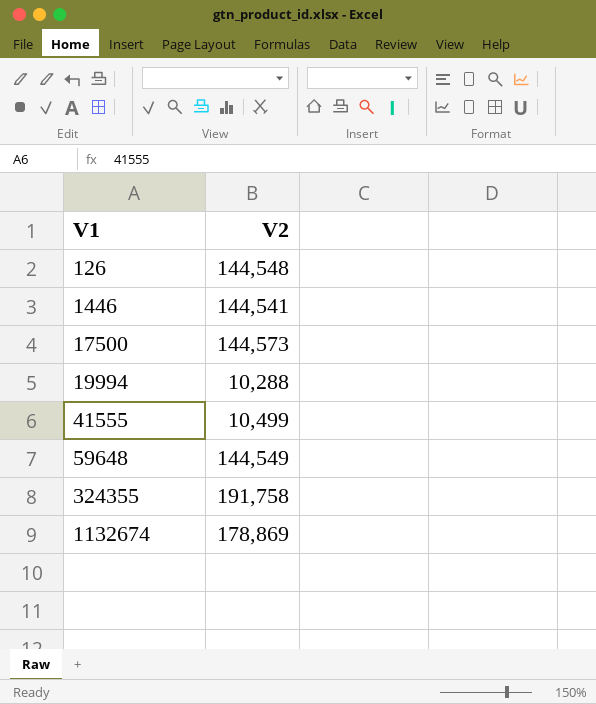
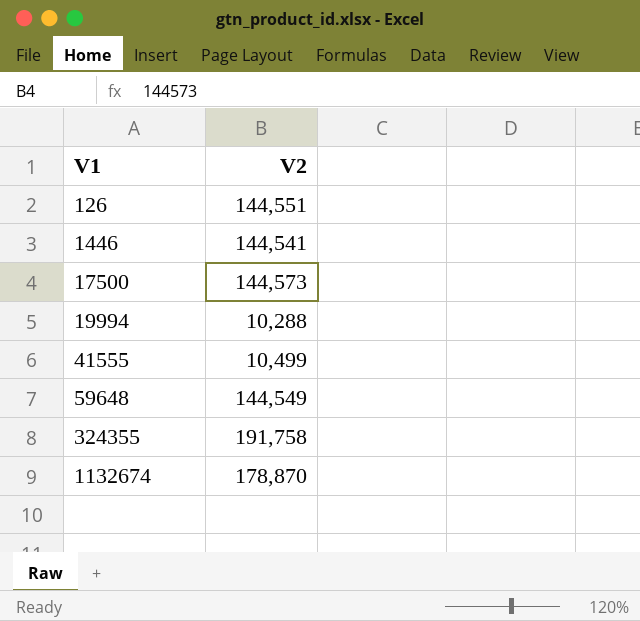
126 | V2: 144,548 -> 144,551
1132674 | V2: 178,869 -> 178,870

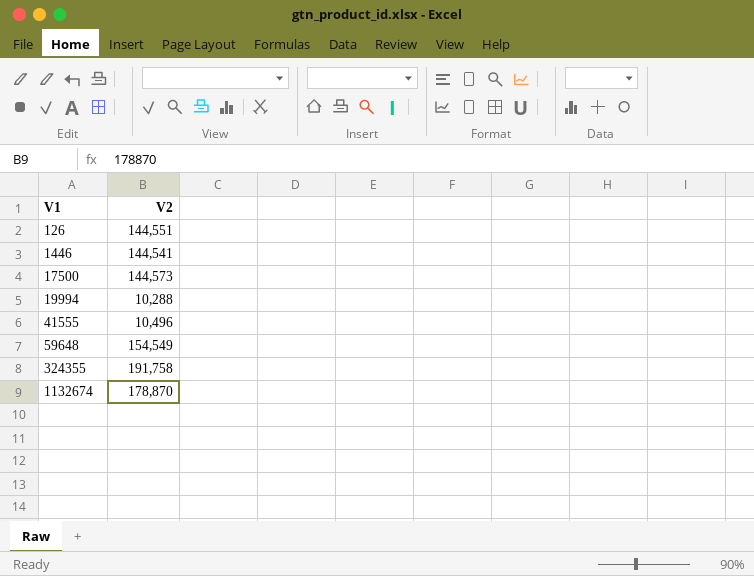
41555 | V2: 10,499 -> 10,496
59648 | V2: 144,549 -> 154,549

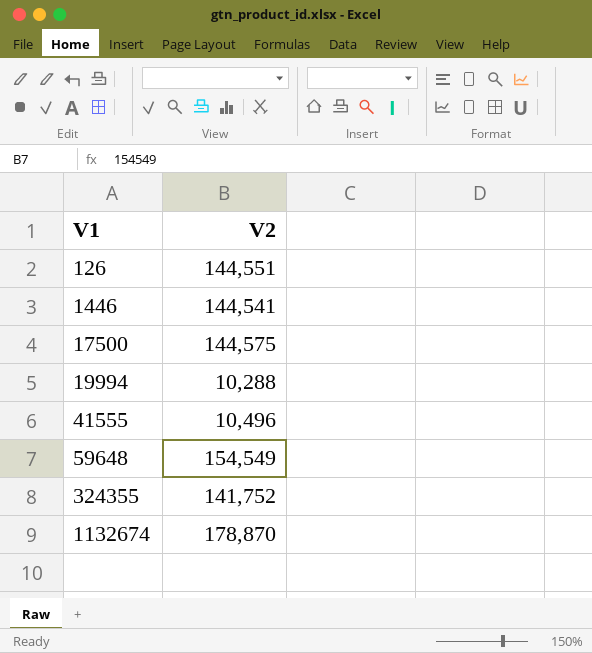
17500 | V2: 144,573 -> 144,575
324355 | V2: 191,758 -> 141,752

